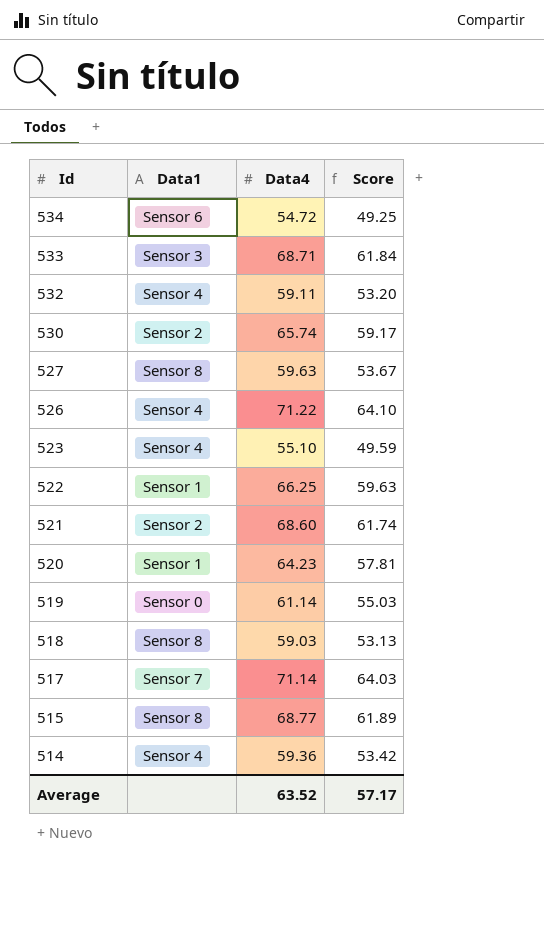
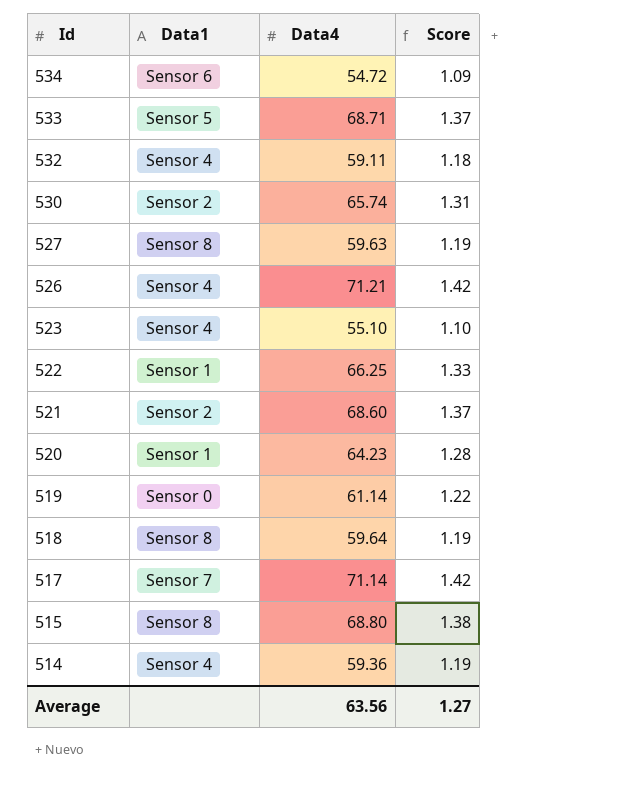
column Score | formula: [Data4] * 0.9 -> [Data4] * 0.02
533 | Data1: Sensor 3 -> Sensor 5
526 | Data4: 71.22 -> 71.21
518 | Data4: 59.03 -> 59.64
515 | Data4: 68.77 -> 68.80
Average | Data4: 63.52 -> 63.56
Average | Score: 57.17 -> 1.27

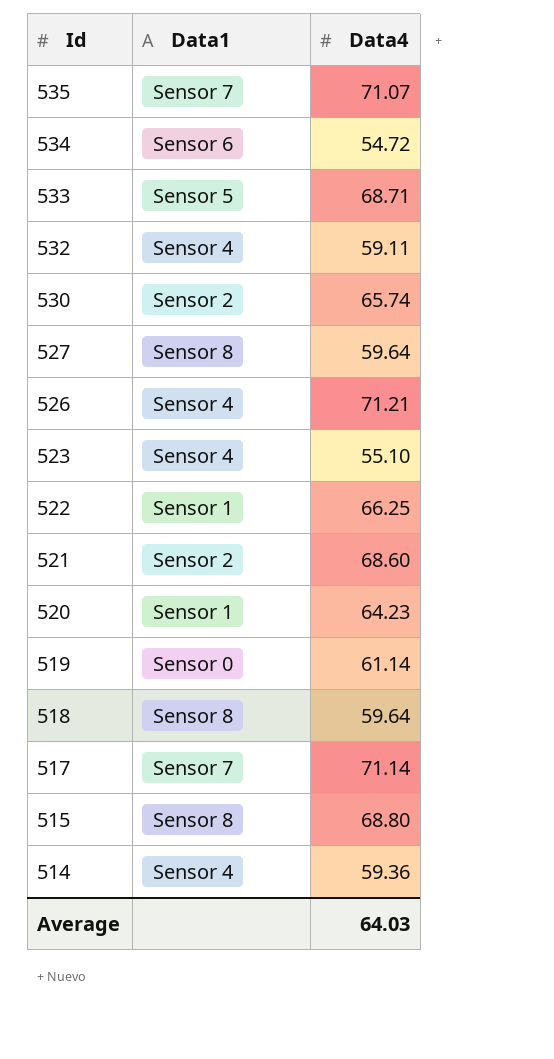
column Score | formula: [Data4] * 0.02 -> none
row 535: none -> Sensor 7 | 71.07
527 | Data4: 59.63 -> 59.64
Average | Data4: 63.56 -> 64.03

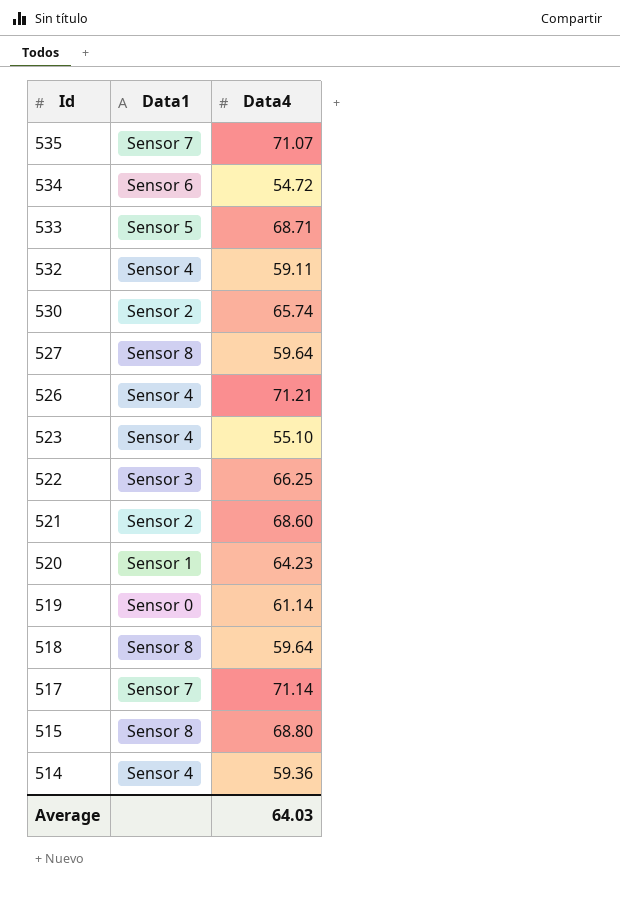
522 | Data1: Sensor 1 -> Sensor 3

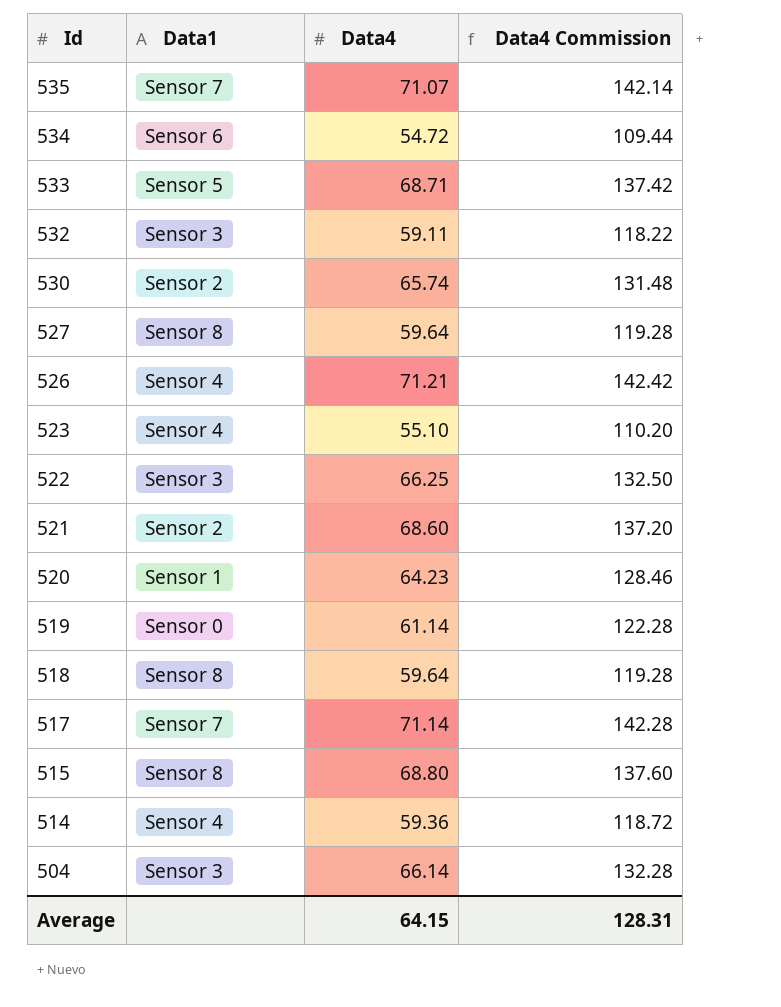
column Data4 Commission | formula: none -> [Data4] * 2
532 | Data1: Sensor 4 -> Sensor 3
row 504: none -> Sensor 3 | 66.14 | 132.28
Average | Data4: 64.03 -> 64.15

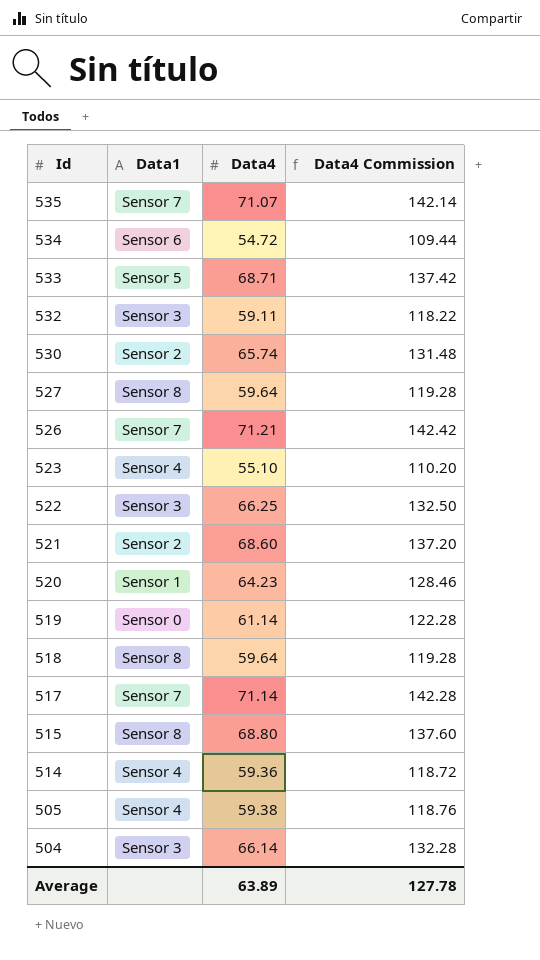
526 | Data1: Sensor 4 -> Sensor 7
row 505: none -> Sensor 4 | 59.38 | 118.76
Average | Data4: 64.15 -> 63.89
Average | Data4 Commission: 128.31 -> 127.78

